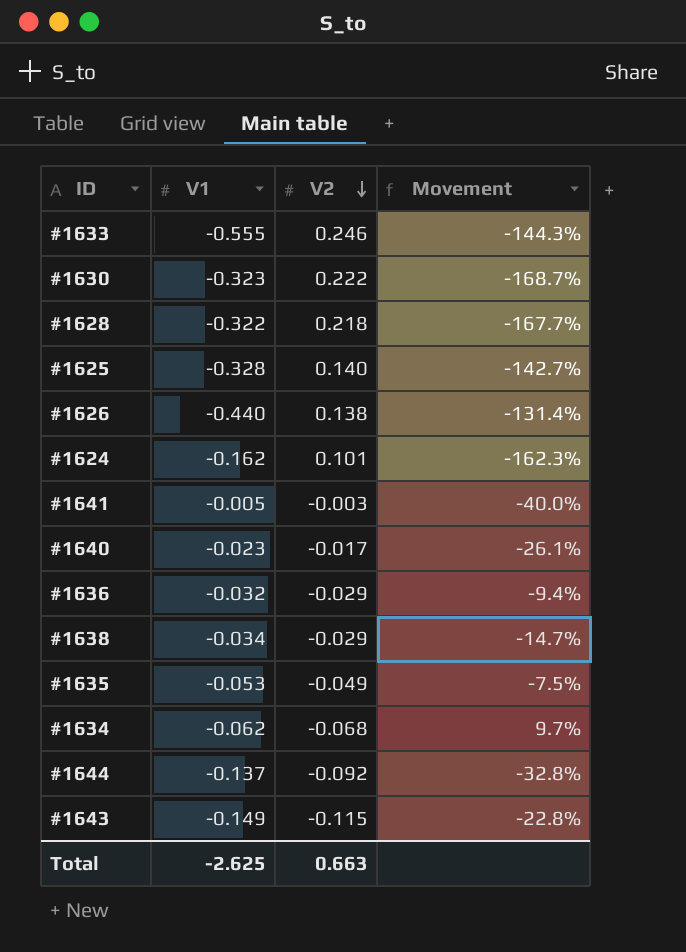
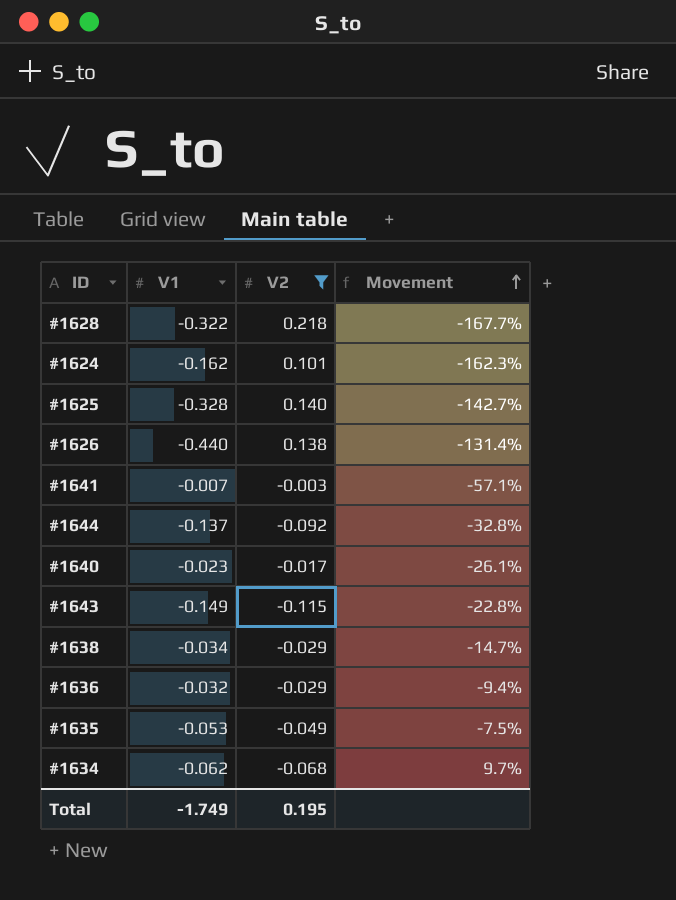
filter: none -> V2 <= 0.218
row order: V2 descending -> Movement ascending
#1641 | V1: -0.005 -> -0.007
#1641 | Movement: -40.0% -> -57.1%
Total | V1: -2.625 -> -1.749
Total | V2: 0.663 -> 0.195

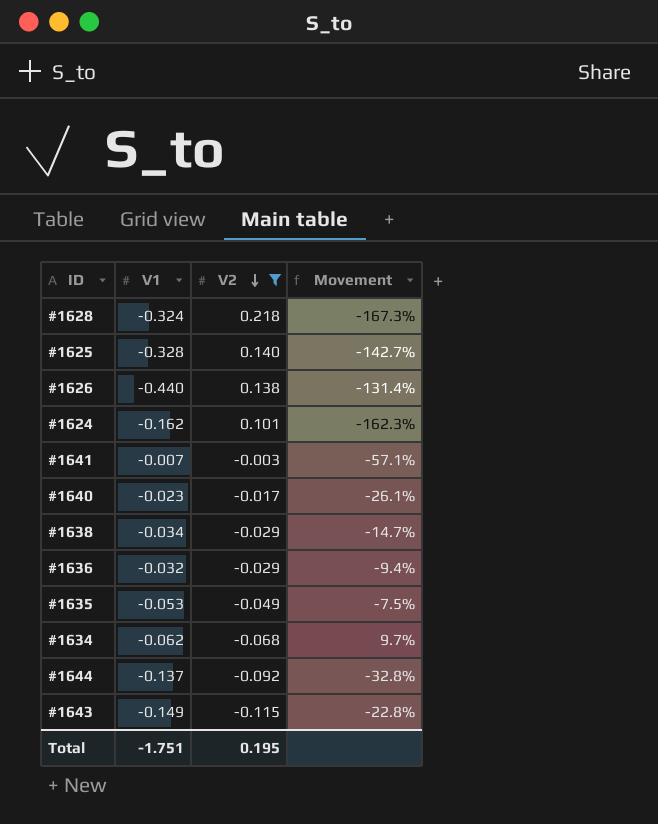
row order: Movement ascending -> V2 descending
#1628 | V1: -0.322 -> -0.324
#1628 | Movement: -167.7% -> -167.3%
Total | V1: -1.749 -> -1.751

